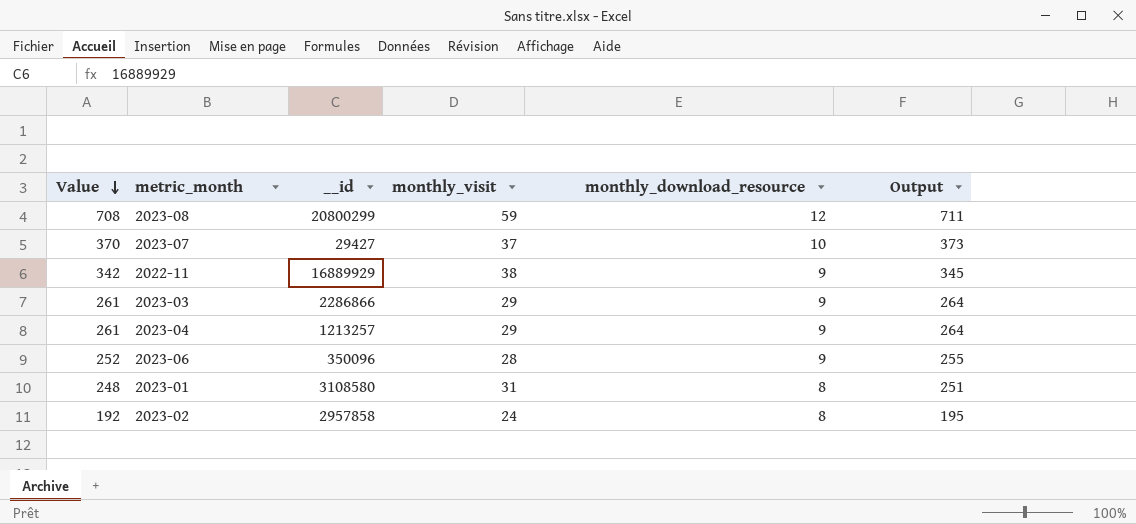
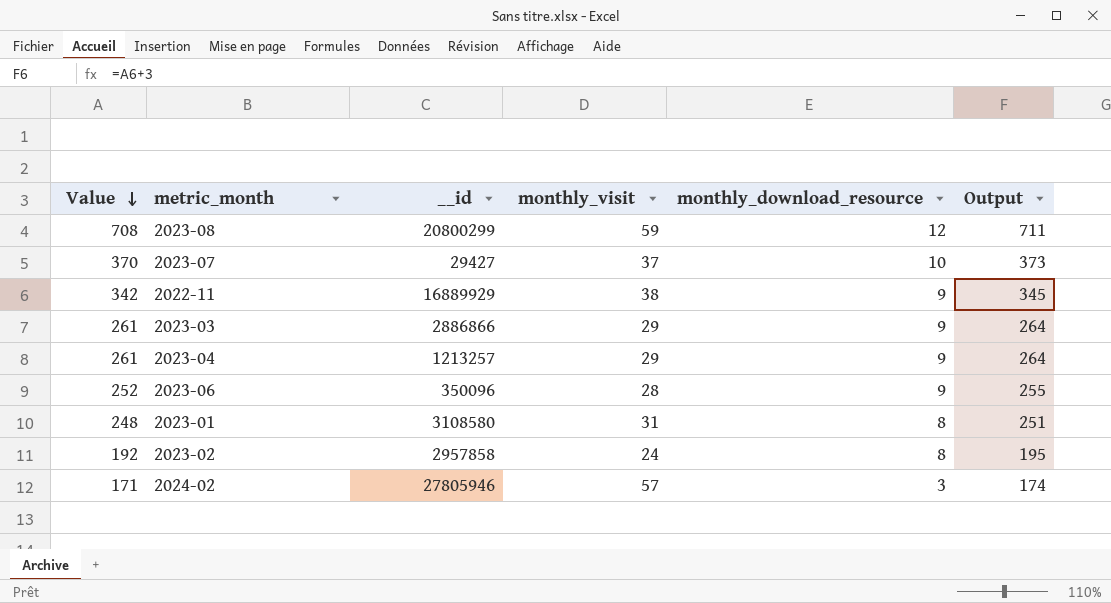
2023-03 | __id: 2286866 -> 2886866
row 2024-02: none -> 171 | 27805946 | 57 | 3 | 174

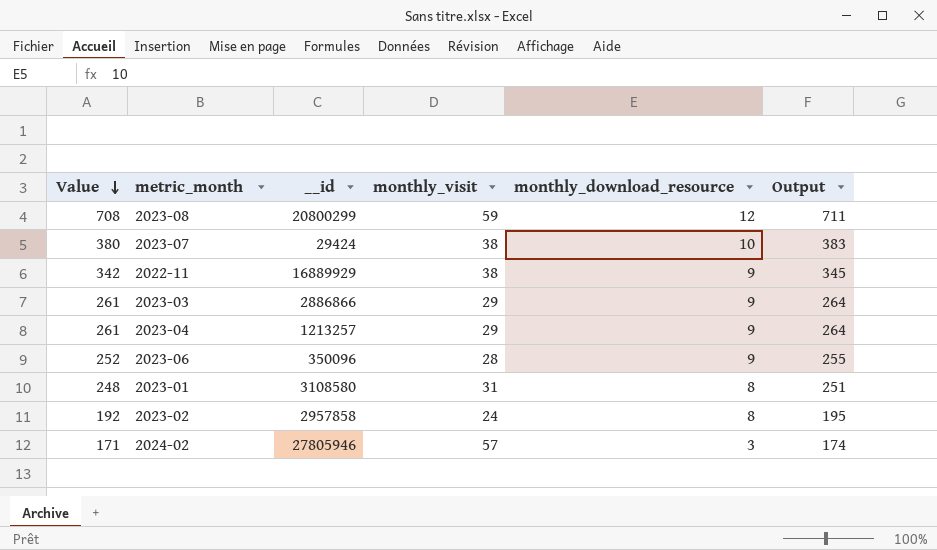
2023-07 | Value: 370 -> 380
2023-07 | __id: 29427 -> 29424
2023-07 | monthly_visit: 37 -> 38
2023-07 | Output: 373 -> 383

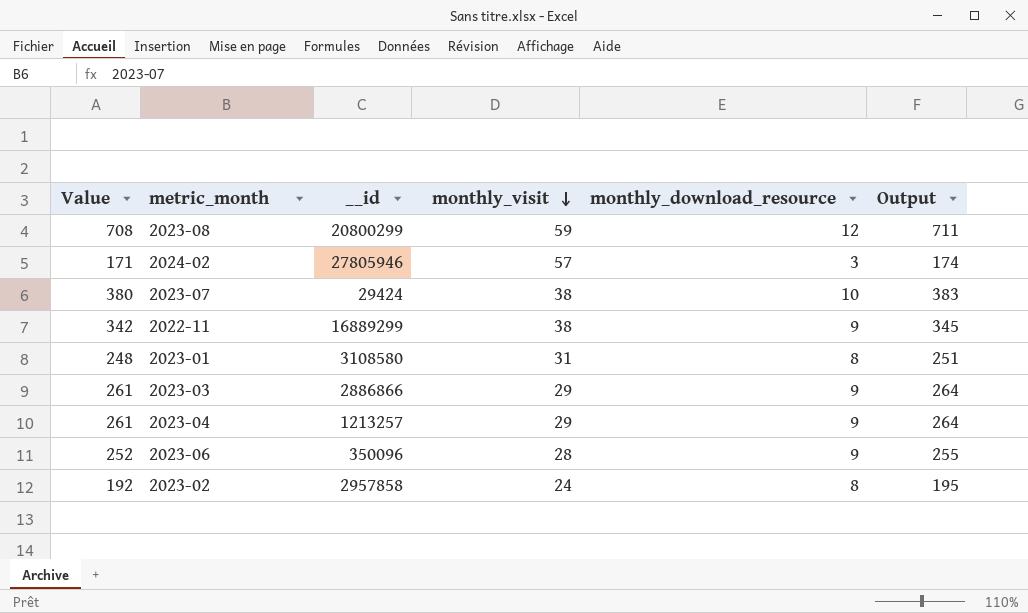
row order: Value descending -> monthly_visit descending
2022-11 | __id: 16889929 -> 16889299

